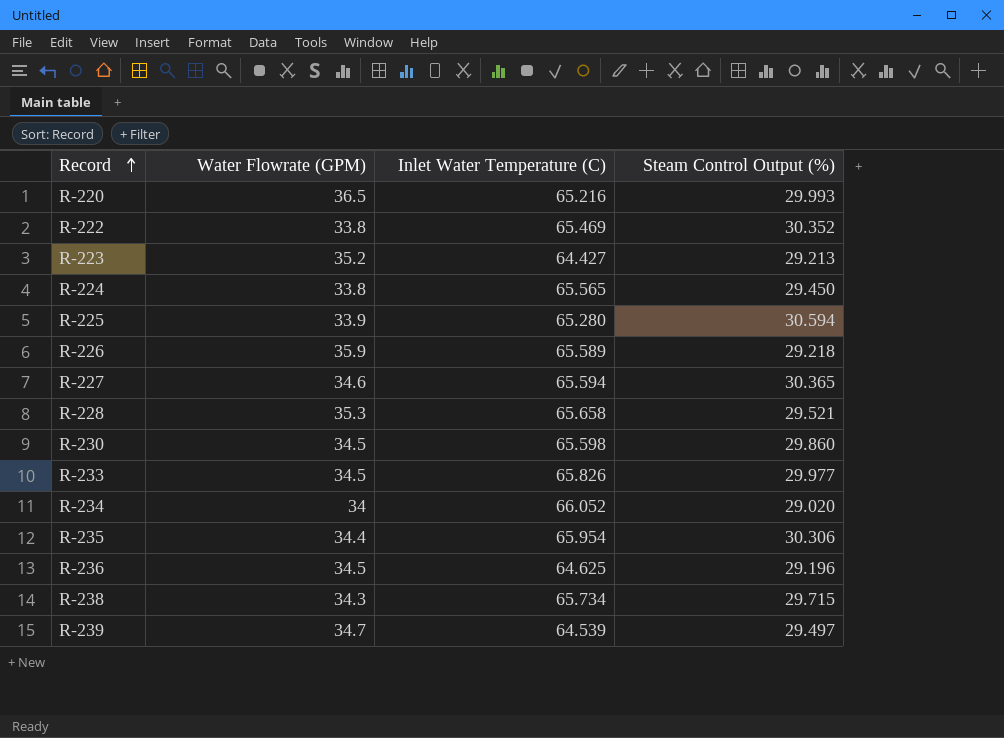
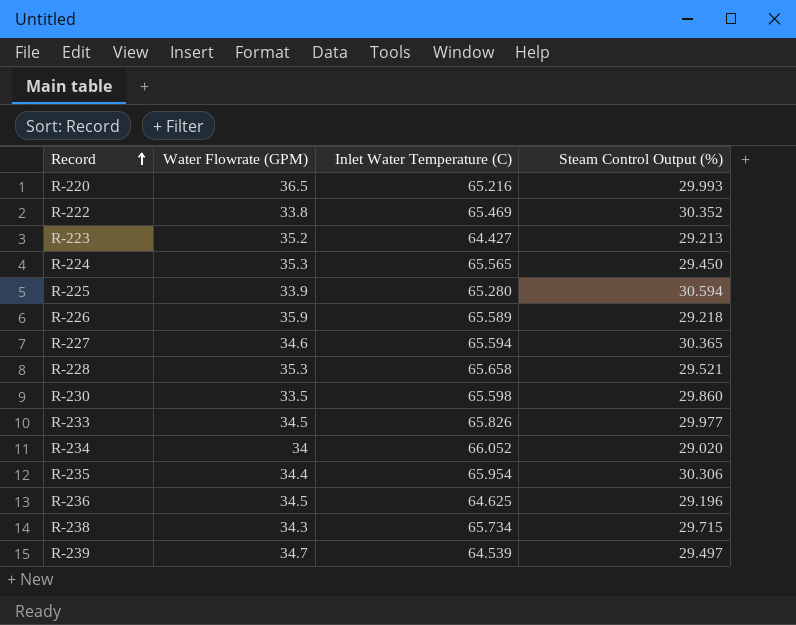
R-224 | Water Flowrate (GPM): 33.8 -> 35.3
R-230 | Water Flowrate (GPM): 34.5 -> 33.5

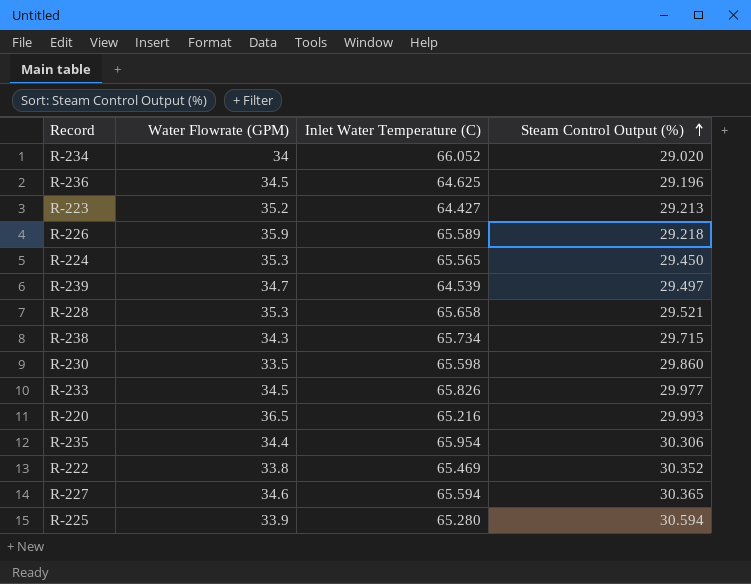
row order: Record ascending -> Steam Control Output (%) ascending

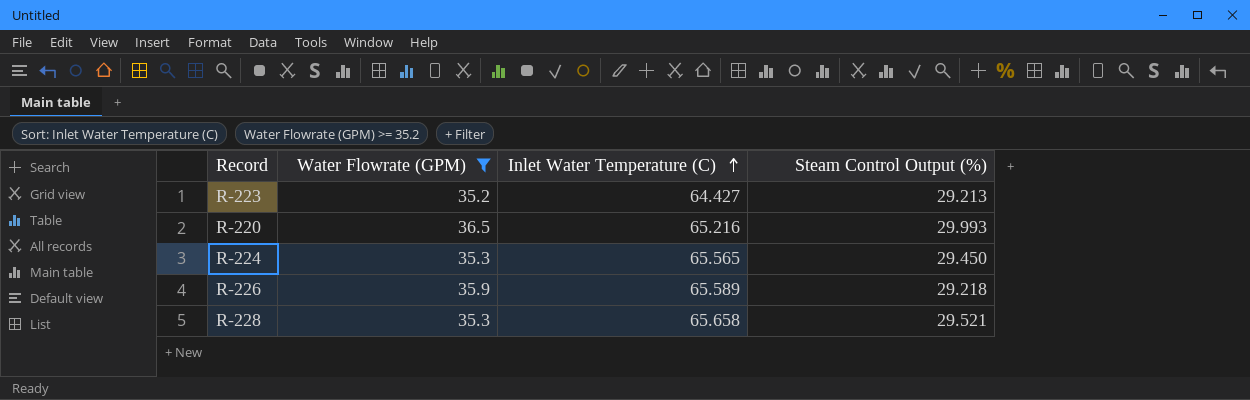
filter: none -> Water Flowrate (GPM) >= 35.2
row order: Steam Control Output (%) ascending -> Inlet Water Temperature (C) ascending

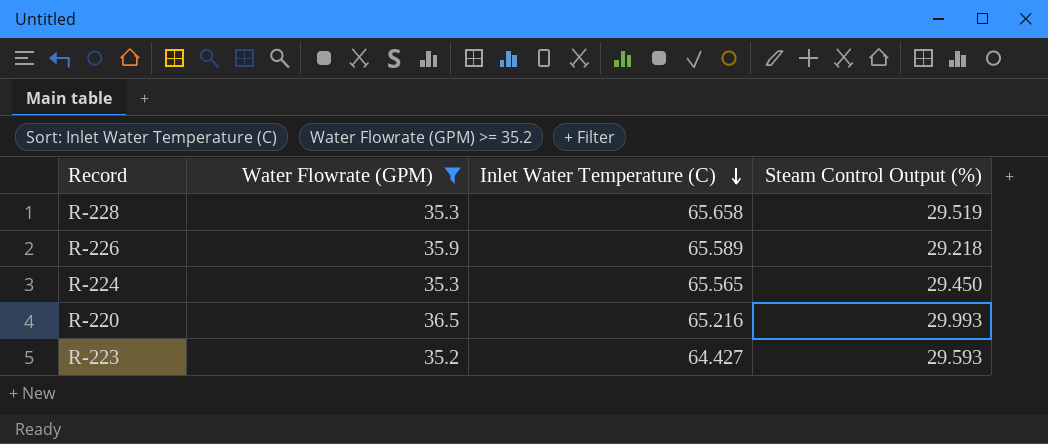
row order: Inlet Water Temperature (C) ascending -> Inlet Water Temperature (C) descending
R-228 | Steam Control Output (%): 29.521 -> 29.519
R-223 | Steam Control Output (%): 29.213 -> 29.593

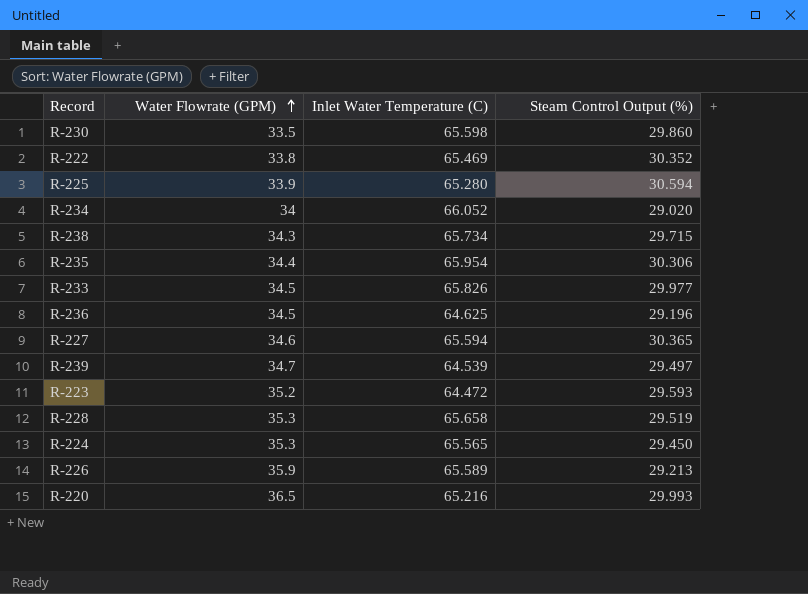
filter: Water Flowrate (GPM) >= 35.2 -> none
row order: Inlet Water Temperature (C) descending -> Water Flowrate (GPM) ascending
R-223 | Inlet Water Temperature (C): 64.427 -> 64.472
R-226 | Steam Control Output (%): 29.218 -> 29.213

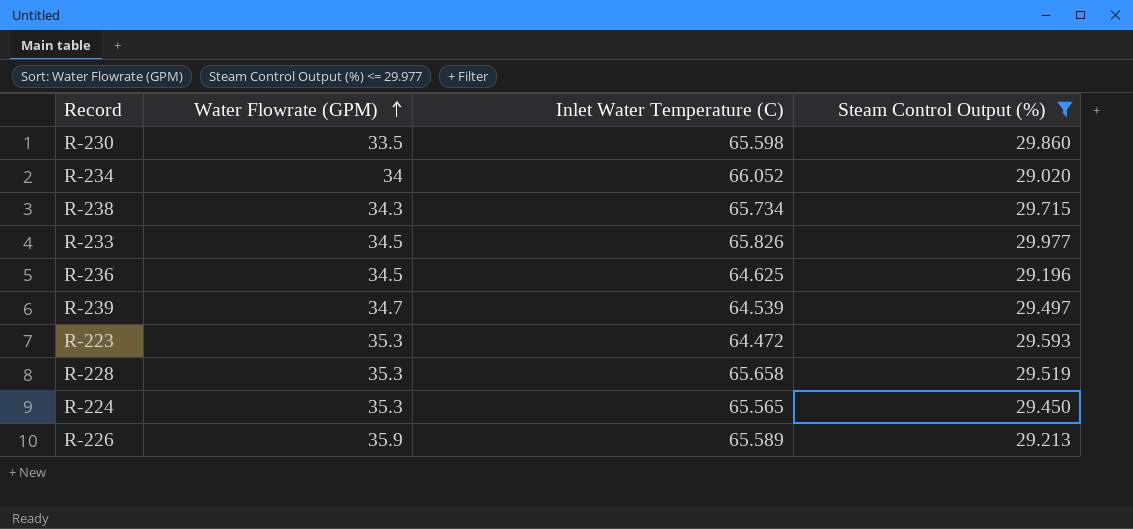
filter: none -> Steam Control Output (%) <= 29.977
R-223 | Water Flowrate (GPM): 35.2 -> 35.3

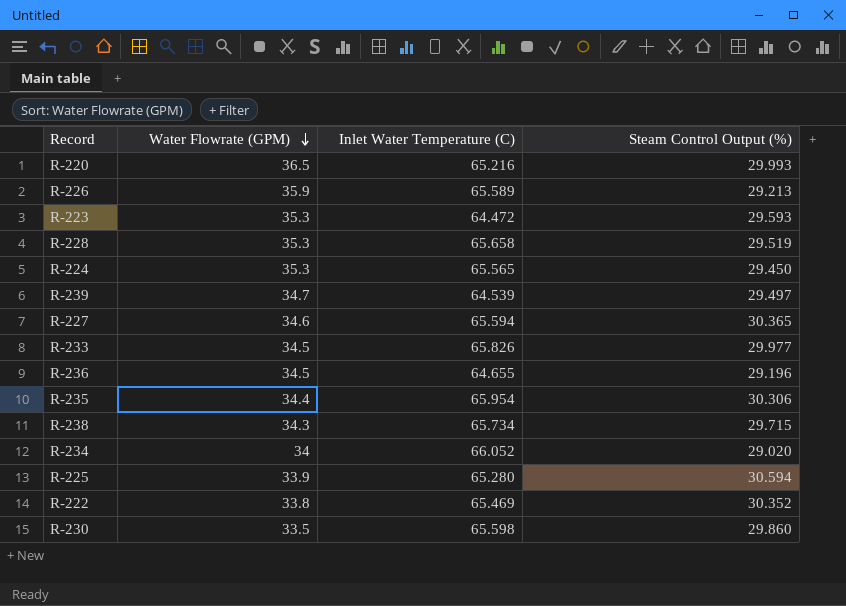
filter: Steam Control Output (%) <= 29.977 -> none
row order: Water Flowrate (GPM) ascending -> Water Flowrate (GPM) descending
R-236 | Inlet Water Temperature (C): 64.625 -> 64.655

